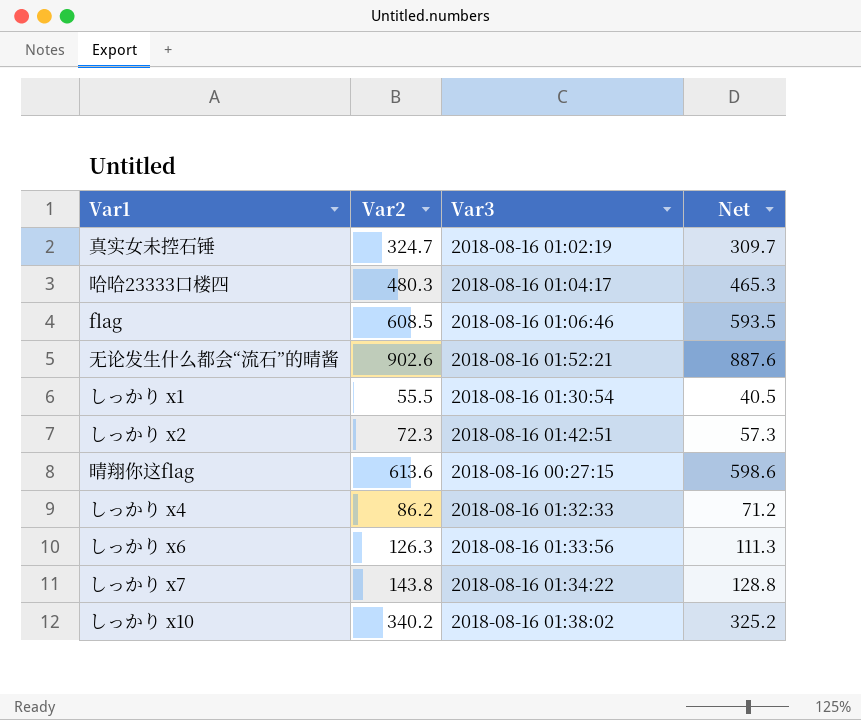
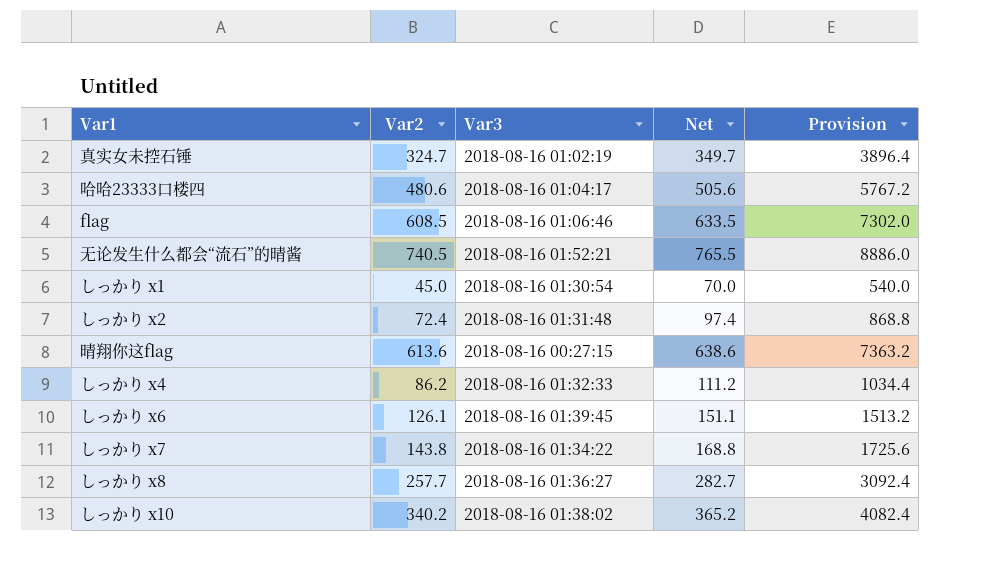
column Net | formula: [Var2] - 15 -> [Var2] + 25
column Provision | formula: none -> [Var2] * 12
哈哈23333口楼四 | Var2: 480.3 -> 480.6
无论发生什么都会“流石”的晴酱 | Var2: 902.6 -> 740.5
しっかり x1 | Var2: 55.5 -> 45.0
しっかり x2 | Var2: 72.3 -> 72.4
しっかり x2 | Var3: 2018-08-16 01:42:51 -> 2018-08-16 01:31:48
しっかり x6 | Var2: 126.3 -> 126.1
しっかり x6 | Var3: 2018-08-16 01:33:56 -> 2018-08-16 01:39:45
row しっかり x8: none -> 257.7 | 2018-08-16 01:36:27 | 282.7 | 3092.4

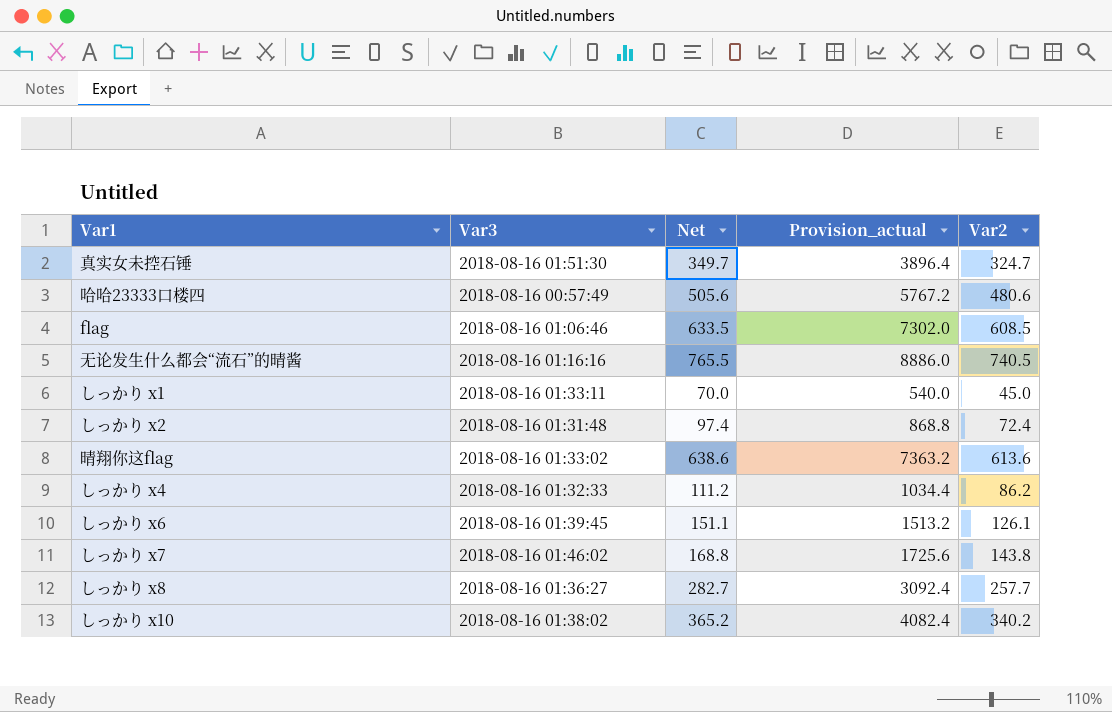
column name: Provision -> Provision_actual
column Var2 | position: 2 -> 5
真实女未控石锤 | Var3: 2018-08-16 01:02:19 -> 2018-08-16 01:51:30
哈哈23333口楼四 | Var3: 2018-08-16 01:04:17 -> 2018-08-16 00:57:49
无论发生什么都会“流石”的晴酱 | Var3: 2018-08-16 01:52:21 -> 2018-08-16 01:16:16
しっかり x1 | Var3: 2018-08-16 01:30:54 -> 2018-08-16 01:33:11
晴翔你这flag | Var3: 2018-08-16 00:27:15 -> 2018-08-16 01:33:02
しっかり x7 | Var3: 2018-08-16 01:34:22 -> 2018-08-16 01:46:02

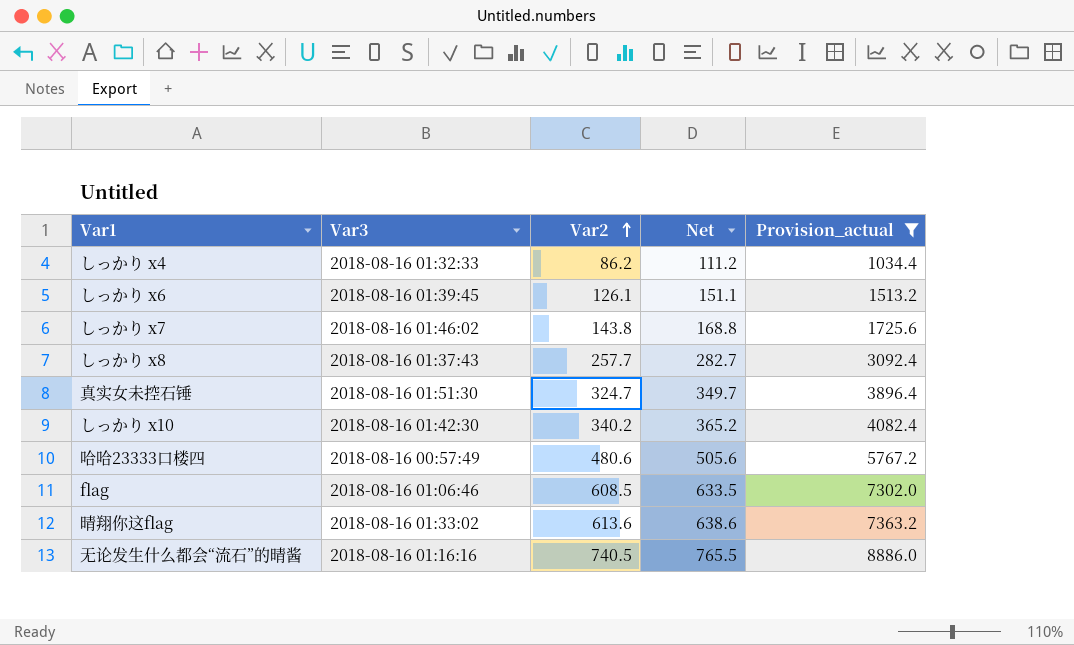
filter: none -> Provision_actual >= 1034.4
row order: none -> Var2 ascending
column Var2 | position: 5 -> 3
しっかり x8 | Var3: 2018-08-16 01:36:27 -> 2018-08-16 01:37:43
しっかり x10 | Var3: 2018-08-16 01:38:02 -> 2018-08-16 01:42:30

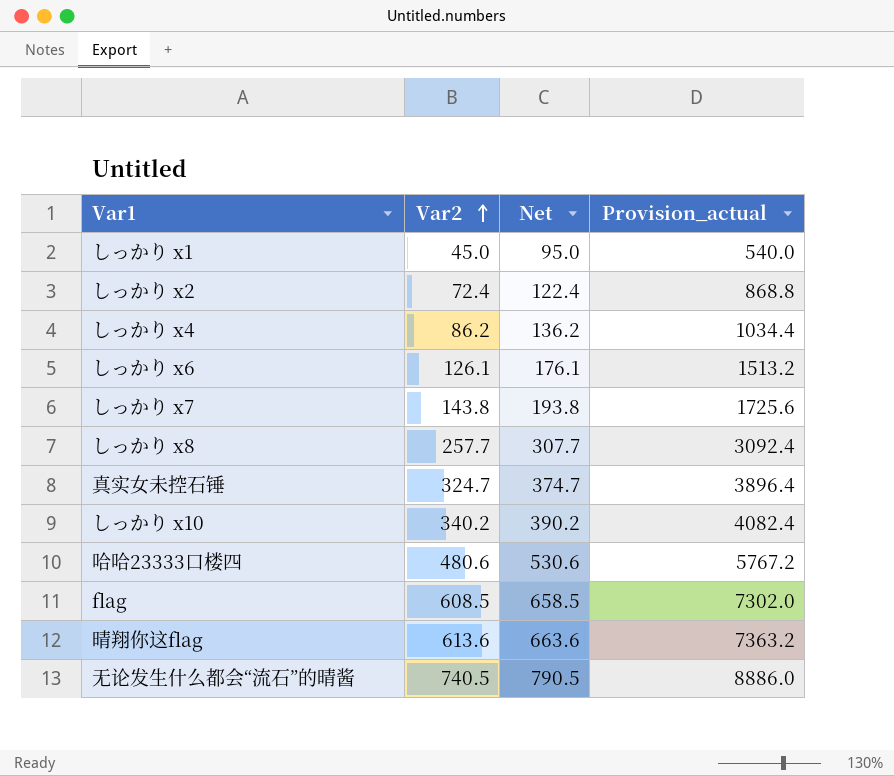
filter: Provision_actual >= 1034.4 -> none
column Var3 | position: 2 -> none
column Net | formula: [Var2] + 25 -> [Var2] + 50

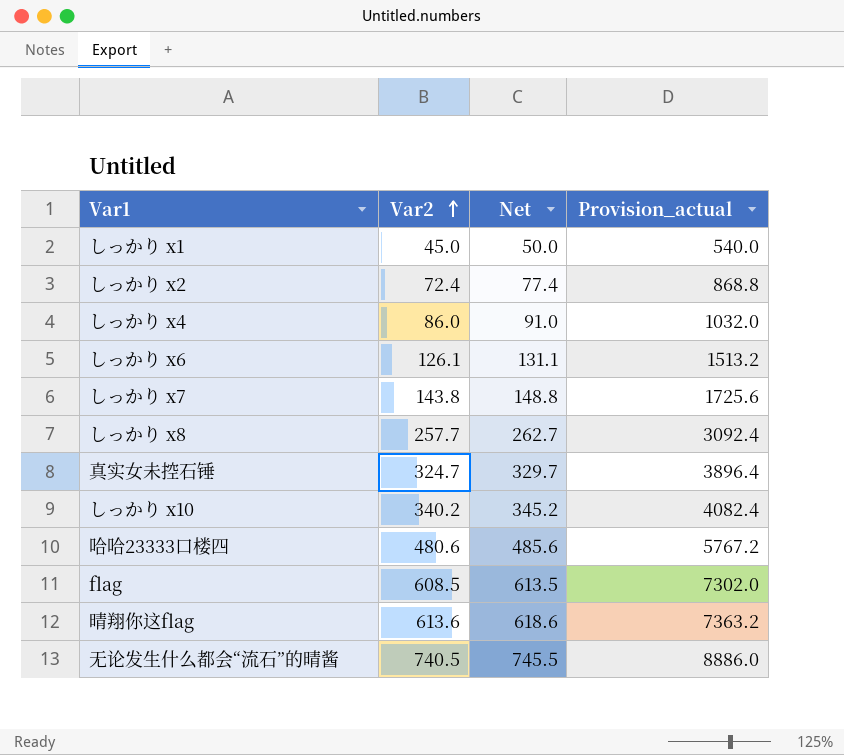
column Net | formula: [Var2] + 50 -> [Var2] + 5
しっかり x4 | Var2: 86.2 -> 86.0
しっかり x4 | Provision_actual: 1034.4 -> 1032.0

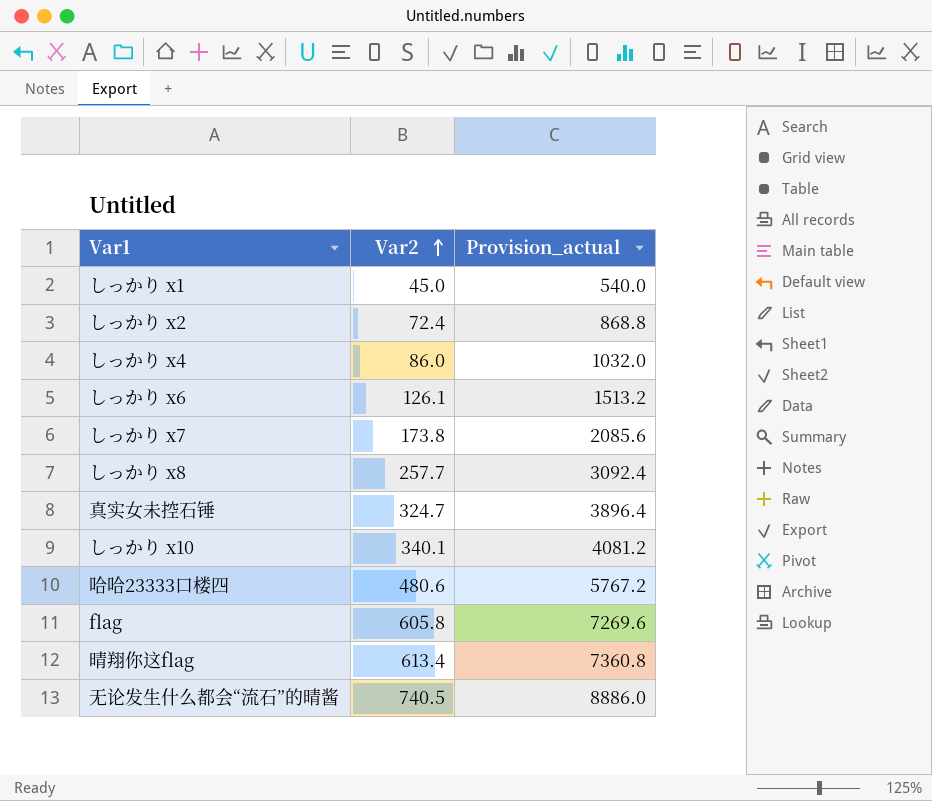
column Net | formula: [Var2] + 5 -> none
しっかり x7 | Var2: 143.8 -> 173.8
しっかり x7 | Provision_actual: 1725.6 -> 2085.6
しっかり x10 | Var2: 340.2 -> 340.1
しっかり x10 | Provision_actual: 4082.4 -> 4081.2
flag | Var2: 608.5 -> 605.8
flag | Provision_actual: 7302.0 -> 7269.6
晴翔你这flag | Var2: 613.6 -> 613.4
晴翔你这flag | Provision_actual: 7363.2 -> 7360.8

